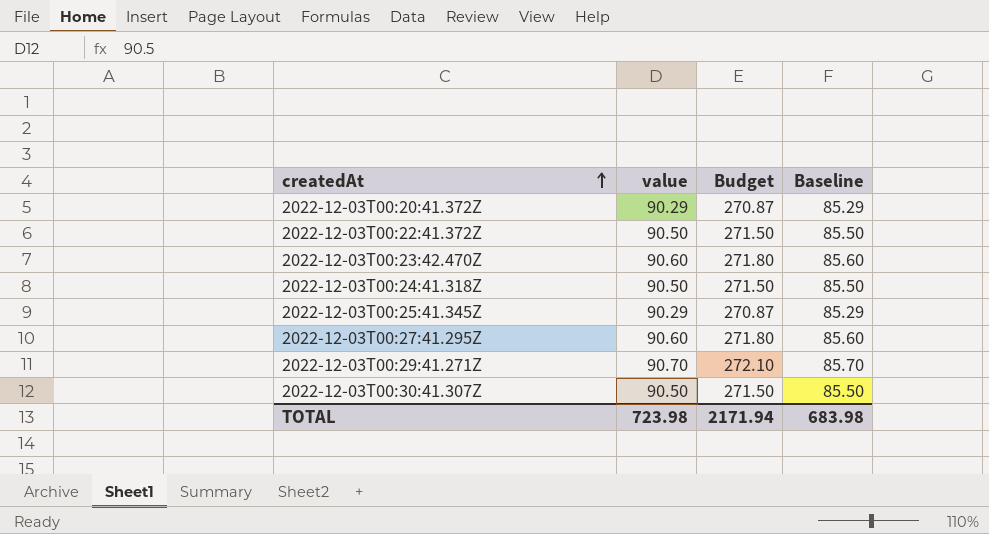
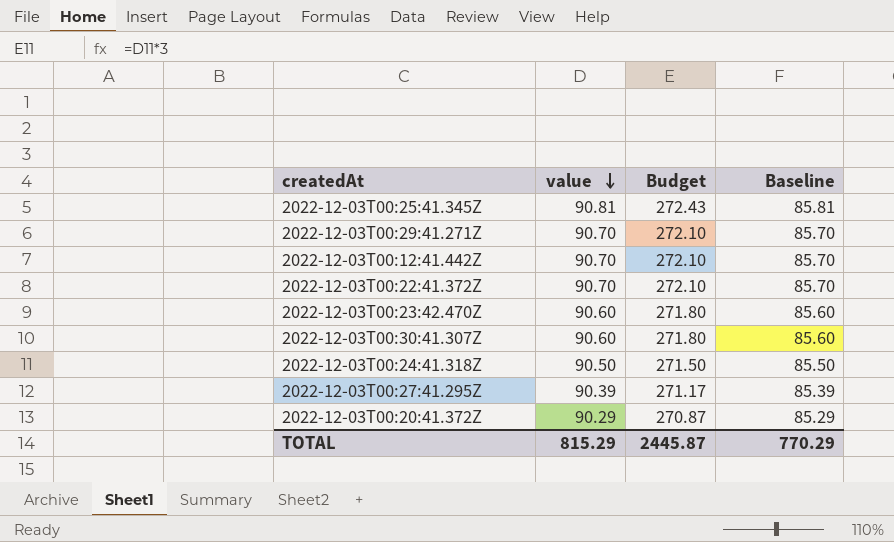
row order: createdAt ascending -> value descending
2022-12-03T00:25:41.345Z | value: 90.29 -> 90.81
2022-12-03T00:25:41.345Z | Budget: 270.87 -> 272.43
2022-12-03T00:25:41.345Z | Baseline: 85.29 -> 85.81
row 2022-12-03T00:12:41.442Z: none -> 90.70 | 272.10 | 85.70
2022-12-03T00:22:41.372Z | value: 90.50 -> 90.70
2022-12-03T00:22:41.372Z | Budget: 271.50 -> 272.10
2022-12-03T00:22:41.372Z | Baseline: 85.50 -> 85.70
2022-12-03T00:30:41.307Z | value: 90.50 -> 90.60
2022-12-03T00:30:41.307Z | Budget: 271.50 -> 271.80
2022-12-03T00:30:41.307Z | Baseline: 85.50 -> 85.60
2022-12-03T00:27:41.295Z | value: 90.60 -> 90.39
2022-12-03T00:27:41.295Z | Budget: 271.80 -> 271.17
2022-12-03T00:27:41.295Z | Baseline: 85.60 -> 85.39
TOTAL | value: 723.98 -> 815.29
TOTAL | Budget: 2171.94 -> 2445.87
TOTAL | Baseline: 683.98 -> 770.29

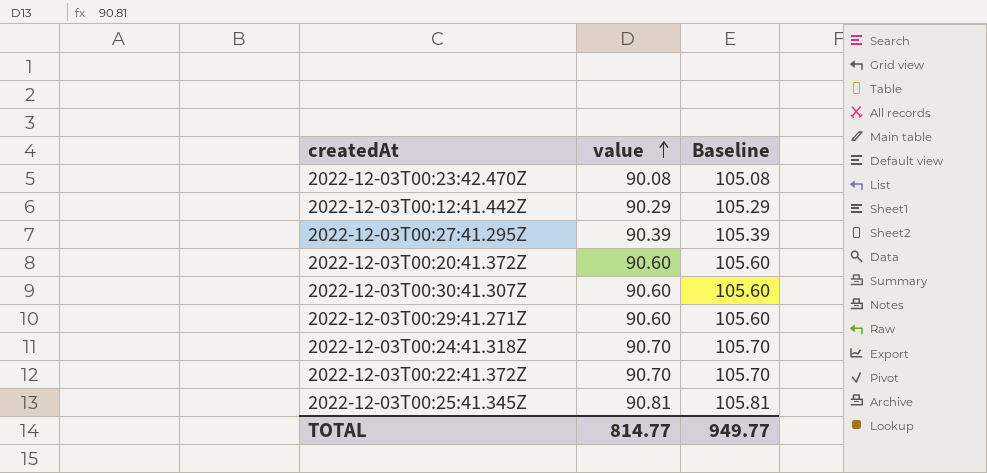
row order: value descending -> value ascending
column Budget | formula: [value] * 3 -> none
column Baseline | formula: [value] - 5 -> [value] + 15
2022-12-03T00:23:42.470Z | value: 90.60 -> 90.08
2022-12-03T00:12:41.442Z | value: 90.70 -> 90.29
2022-12-03T00:20:41.372Z | value: 90.29 -> 90.60
2022-12-03T00:29:41.271Z | value: 90.70 -> 90.60
2022-12-03T00:24:41.318Z | value: 90.50 -> 90.70
TOTAL | value: 815.29 -> 814.77
TOTAL | Baseline: 770.29 -> 949.77

